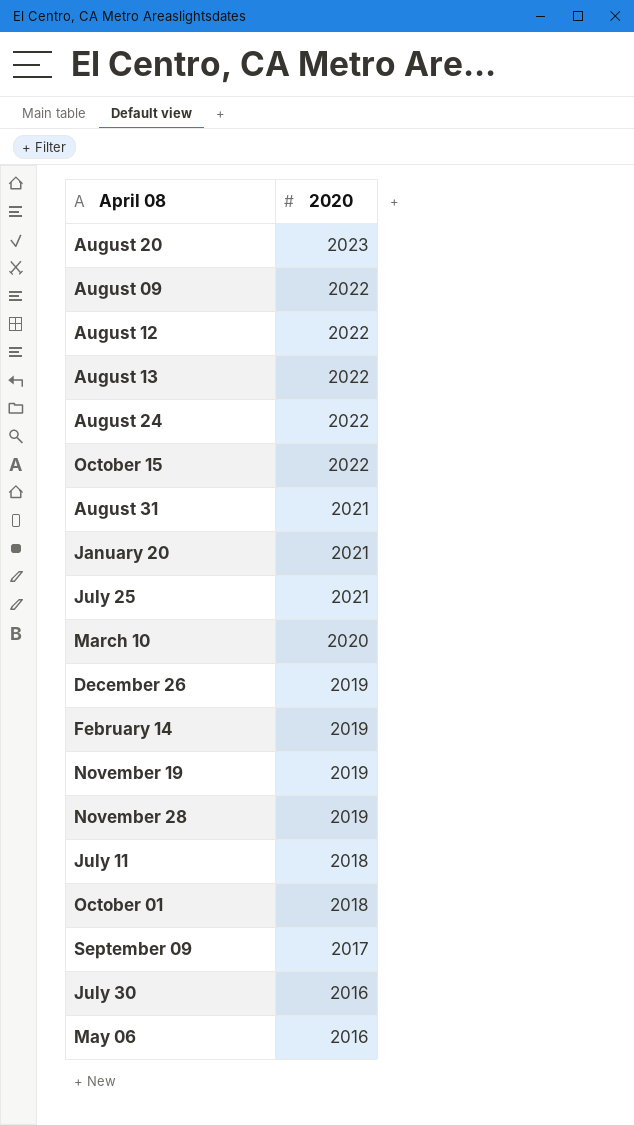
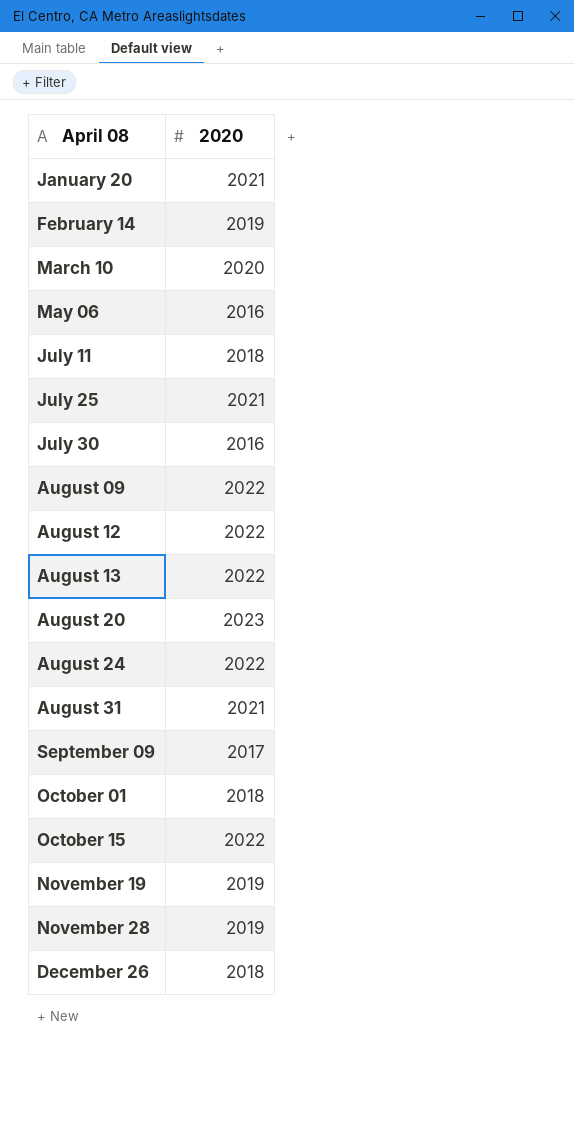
row order: 2020 descending -> April 08 ascending
December 26 | 2020: 2019 -> 2018

